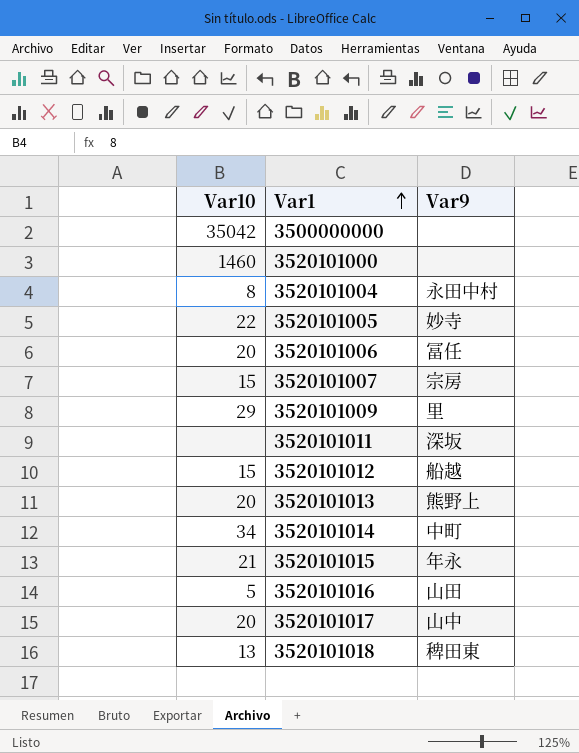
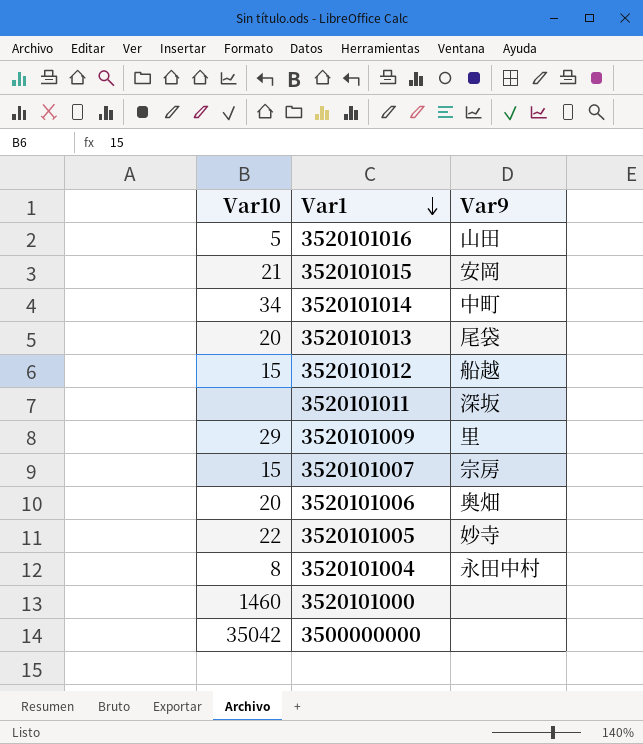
row order: Var1 ascending -> Var1 descending
row 3520101017: 20 | 山中 -> none
row 3520101018: 13 | 稗田東 -> none
3520101015 | Var9: 年永 -> 安岡
3520101013 | Var9: 熊野上 -> 尾袋
3520101006 | Var9: 冨任 -> 奥畑

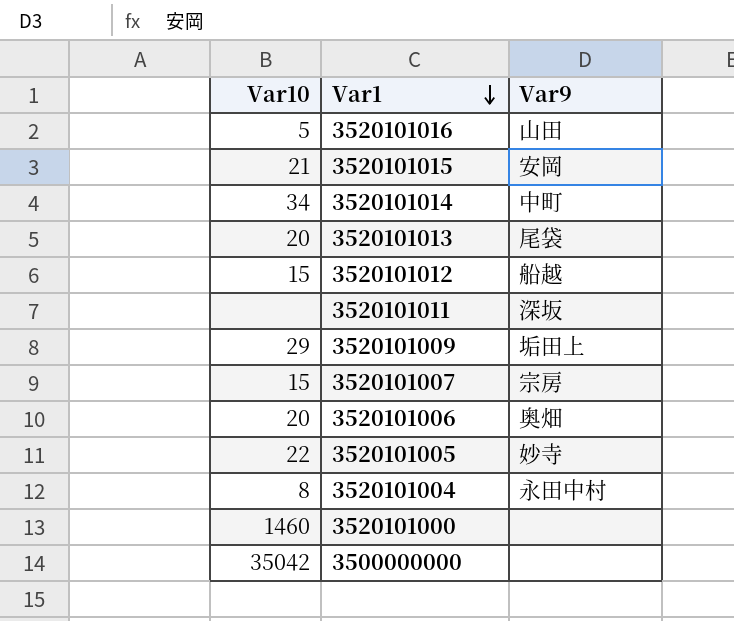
3520101009 | Var9: 里 -> 垢田上

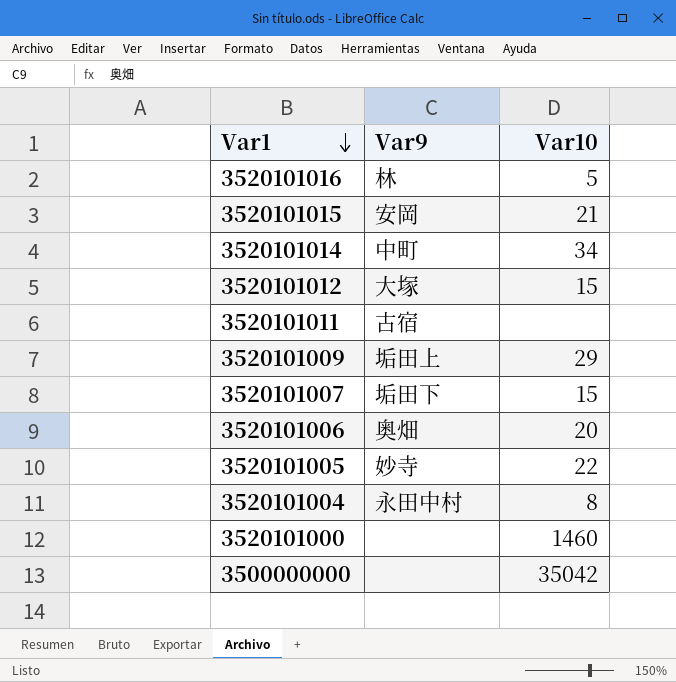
column Var10 | position: 1 -> 3
row 3520101013: 20 | 尾袋 -> none
3520101016 | Var9: 山田 -> 林
3520101012 | Var9: 船越 -> 大塚
3520101011 | Var9: 深坂 -> 古宿
3520101007 | Var9: 宗房 -> 垢田下

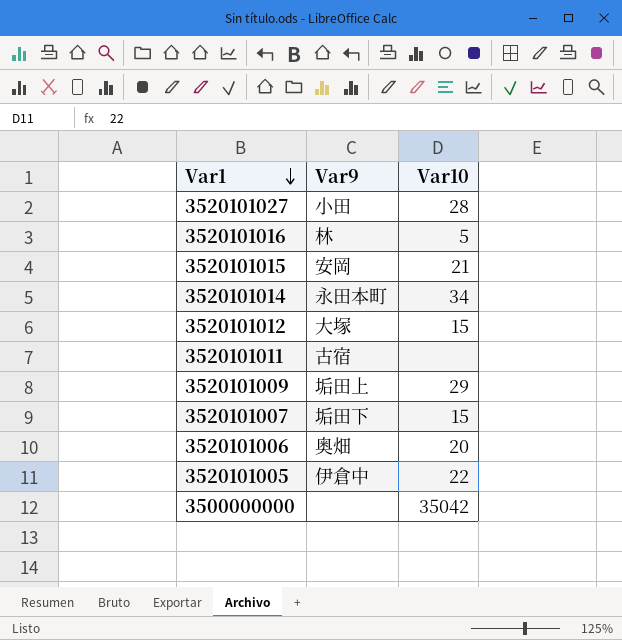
row 3520101004: 永田中村 | 8 -> none
row 3520101000: none | 1460 -> none
row 3520101027: none -> 小田 | 28
3520101014 | Var9: 中町 -> 永田本町
3520101005 | Var9: 妙寺 -> 伊倉中

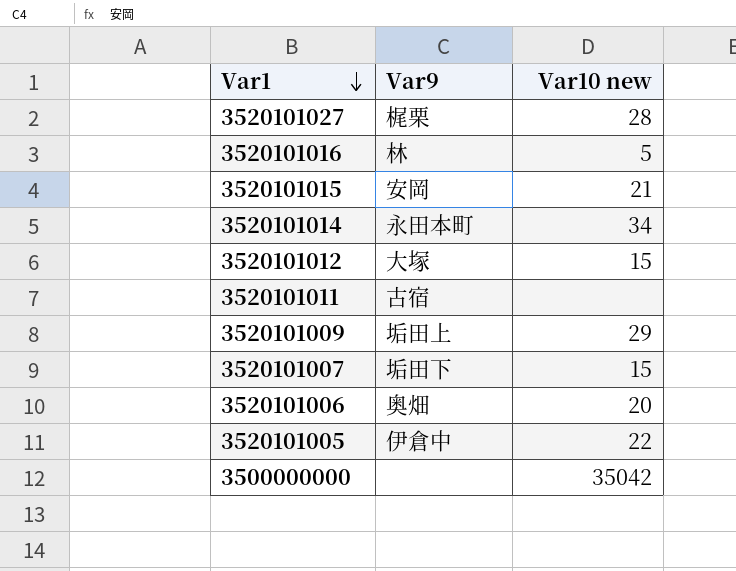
column name: Var10 -> Var10 new
3520101027 | Var9: 小田 -> 梶栗

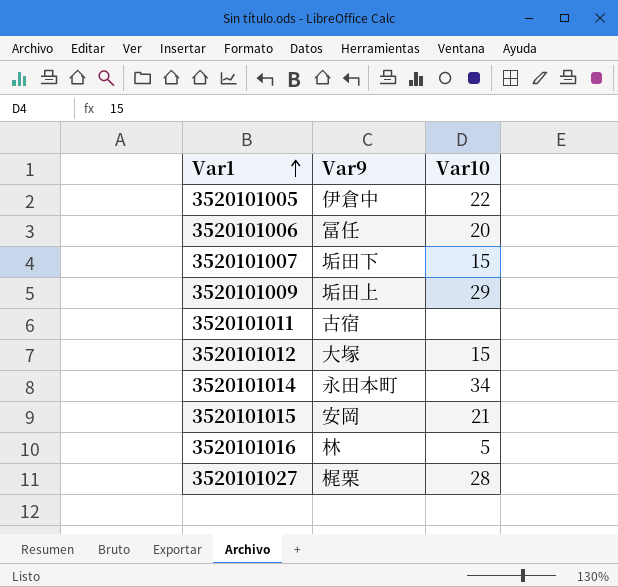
row order: Var1 descending -> Var1 ascending
column name: Var10 new -> Var10
row 3500000000: none | 35042 -> none
3520101006 | Var9: 奥畑 -> 冨任

